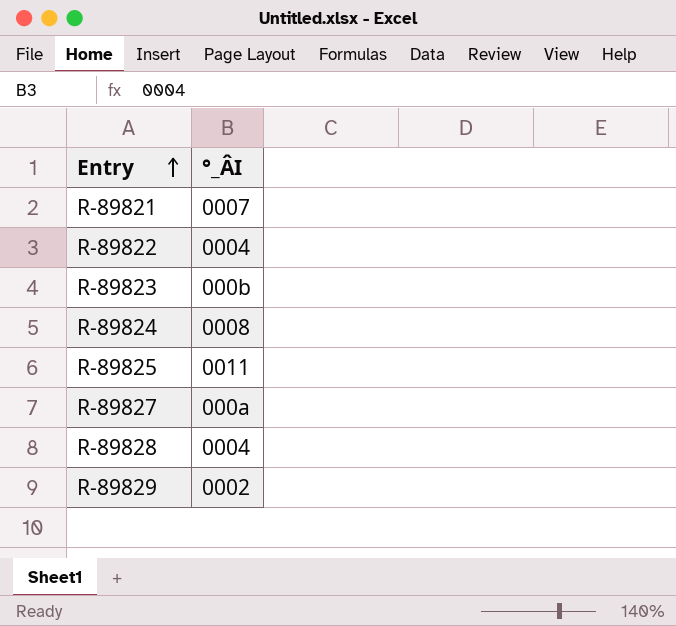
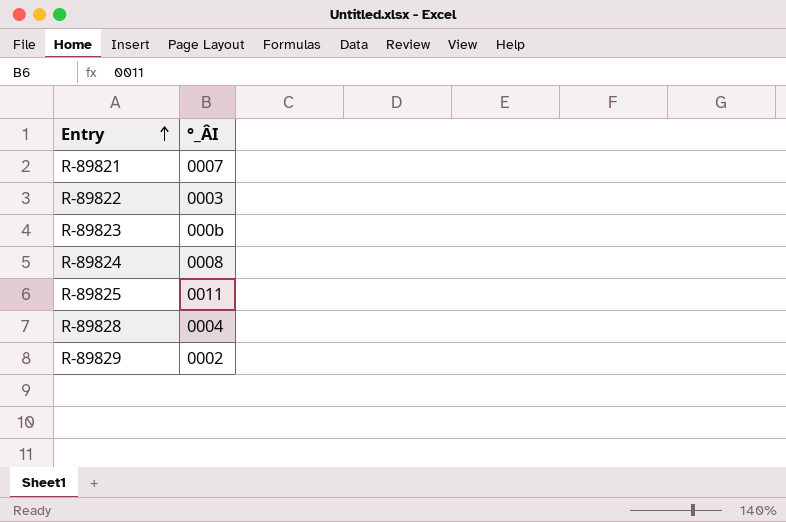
row R-89827: 000a -> none
R-89822 | °_ÂI: 0004 -> 0003

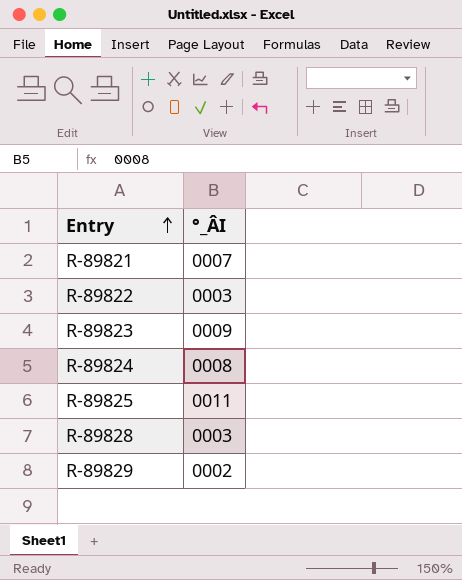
R-89823 | °_ÂI: 000b -> 0009
R-89828 | °_ÂI: 0004 -> 0003

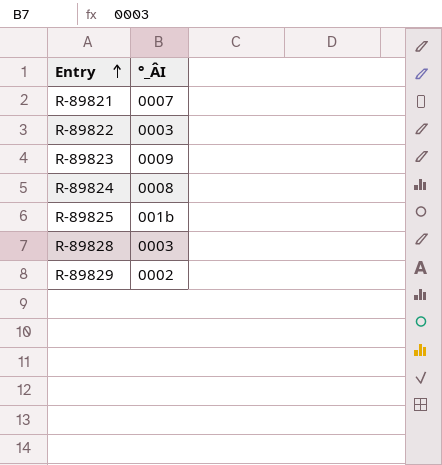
R-89825 | °_ÂI: 0011 -> 001b

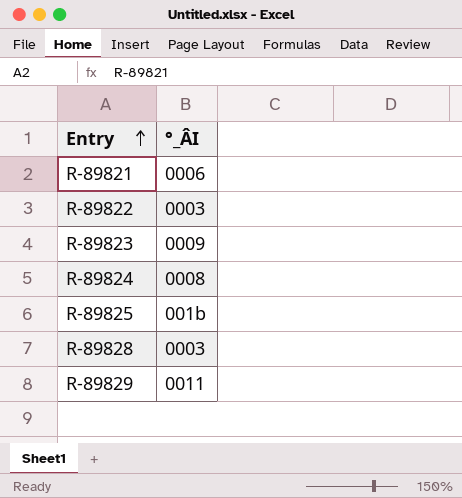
R-89821 | °_ÂI: 0007 -> 0006
R-89829 | °_ÂI: 0002 -> 0011

